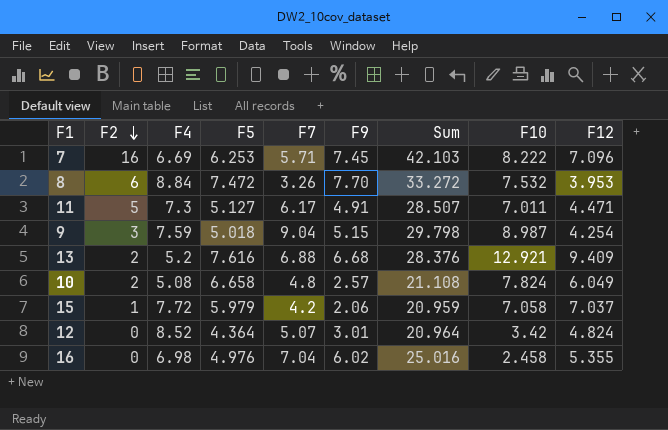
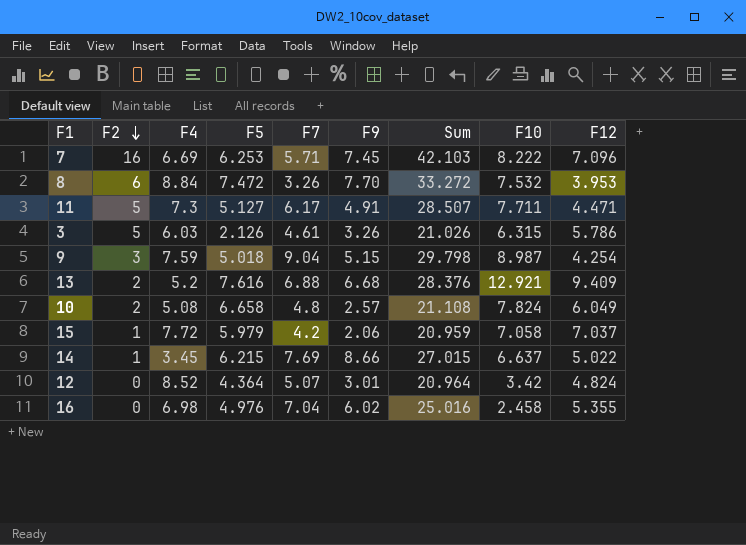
11 | F10: 7.011 -> 7.711
row 3: none -> 5 | 6.03 | 2.126 | 4.61 | 3.26 | 21.026 | 6.315 | 5.786
row 14: none -> 1 | 3.45 | 6.215 | 7.69 | 8.66 | 27.015 | 6.637 | 5.022

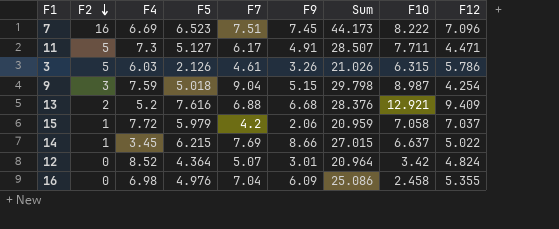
row 8: 6 | 8.84 | 7.472 | 3.26 | 7.70 | 33.272 | 7.532 | 3.953 -> none
row 10: 2 | 5.08 | 6.658 | 4.8 | 2.57 | 21.108 | 7.824 | 6.049 -> none
7 | F5: 6.253 -> 6.523
7 | F7: 5.71 -> 7.51
7 | Sum: 42.103 -> 44.173
16 | F9: 6.02 -> 6.09
16 | Sum: 25.016 -> 25.086

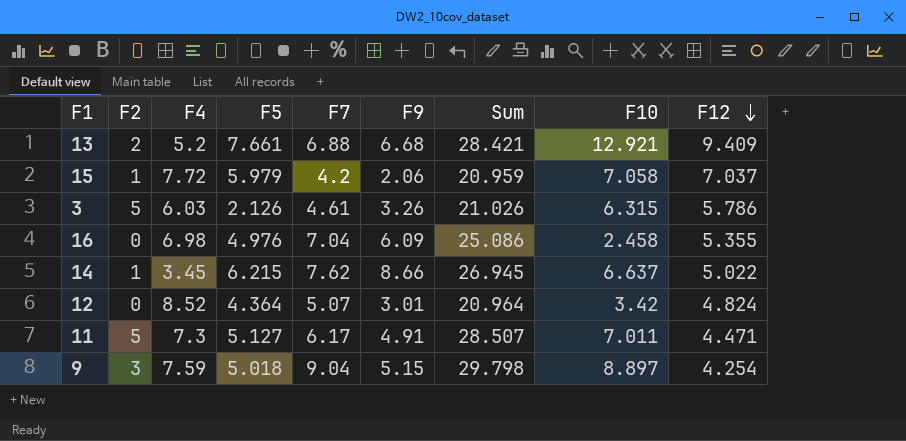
row order: F2 descending -> F12 descending
row 7: 16 | 6.69 | 6.523 | 7.51 | 7.45 | 44.173 | 8.222 | 7.096 -> none
13 | F5: 7.616 -> 7.661
13 | Sum: 28.376 -> 28.421
14 | F7: 7.69 -> 7.62
14 | Sum: 27.015 -> 26.945
11 | F10: 7.711 -> 7.011
9 | F10: 8.987 -> 8.897

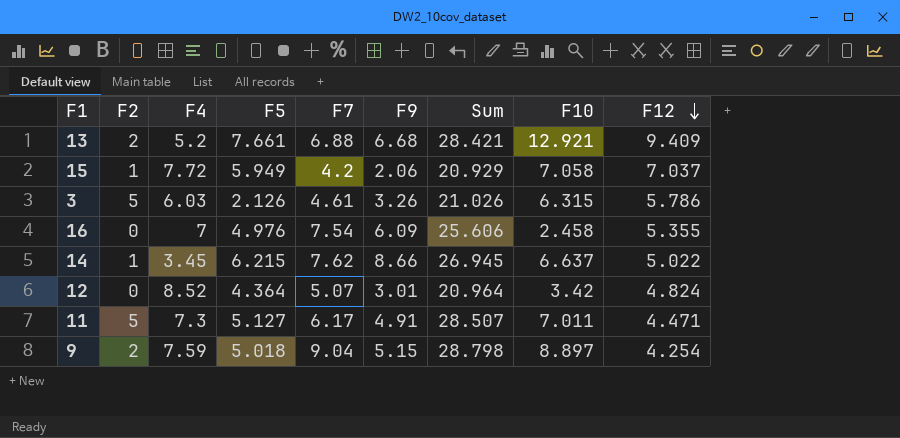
15 | F5: 5.979 -> 5.949
15 | Sum: 20.959 -> 20.929
16 | F4: 6.98 -> 7
16 | F7: 7.04 -> 7.54
16 | Sum: 25.086 -> 25.606
9 | F2: 3 -> 2
9 | Sum: 29.798 -> 28.798

